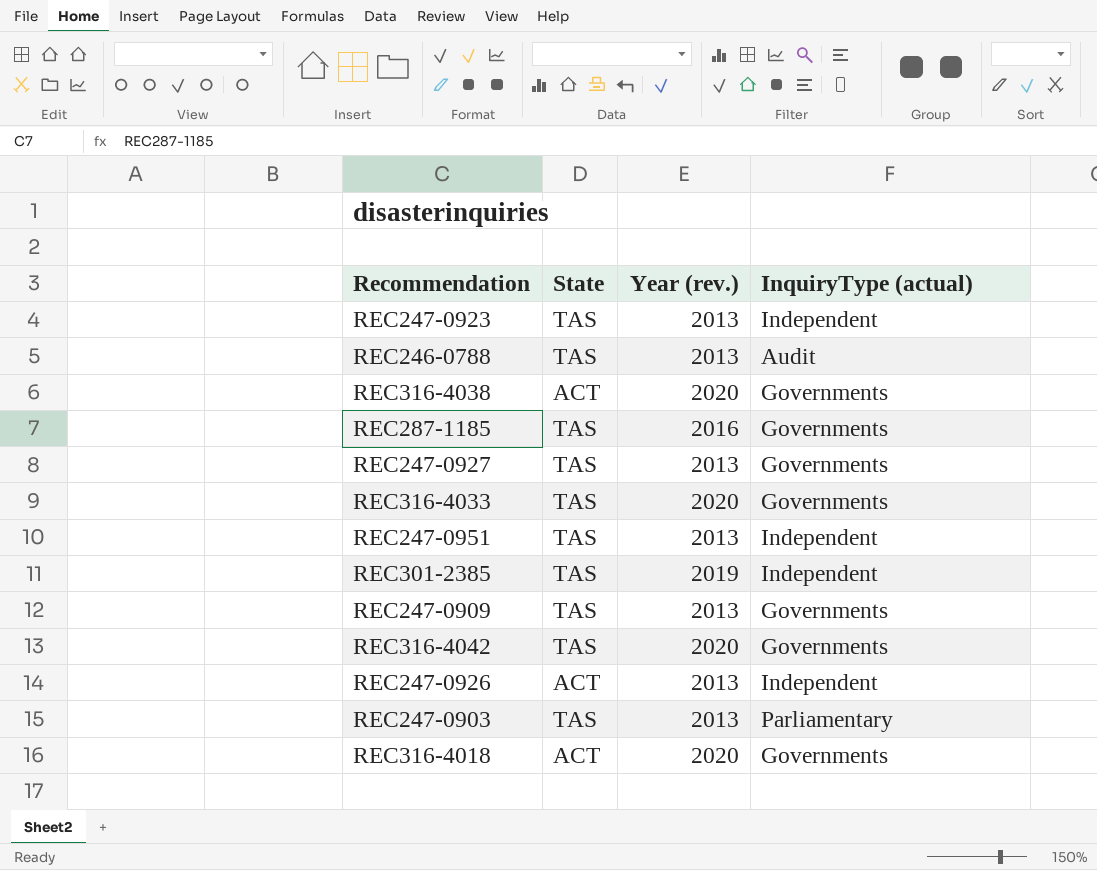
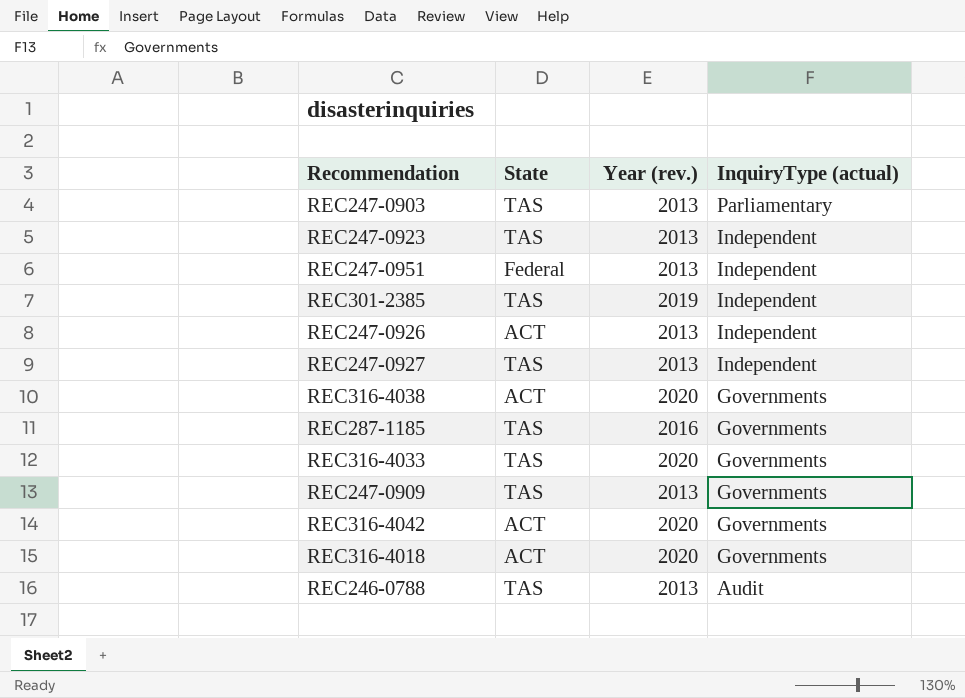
row order: none -> InquiryType (actual) descending
REC247-0951 | State: TAS -> Federal
REC247-0927 | InquiryType (actual): Governments -> Independent
REC316-4042 | State: TAS -> ACT

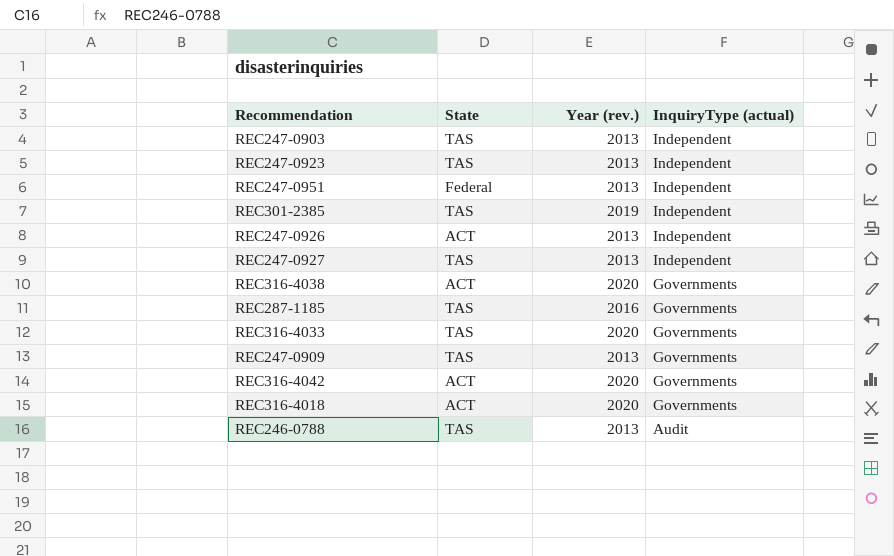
REC247-0903 | InquiryType (actual): Parliamentary -> Independent

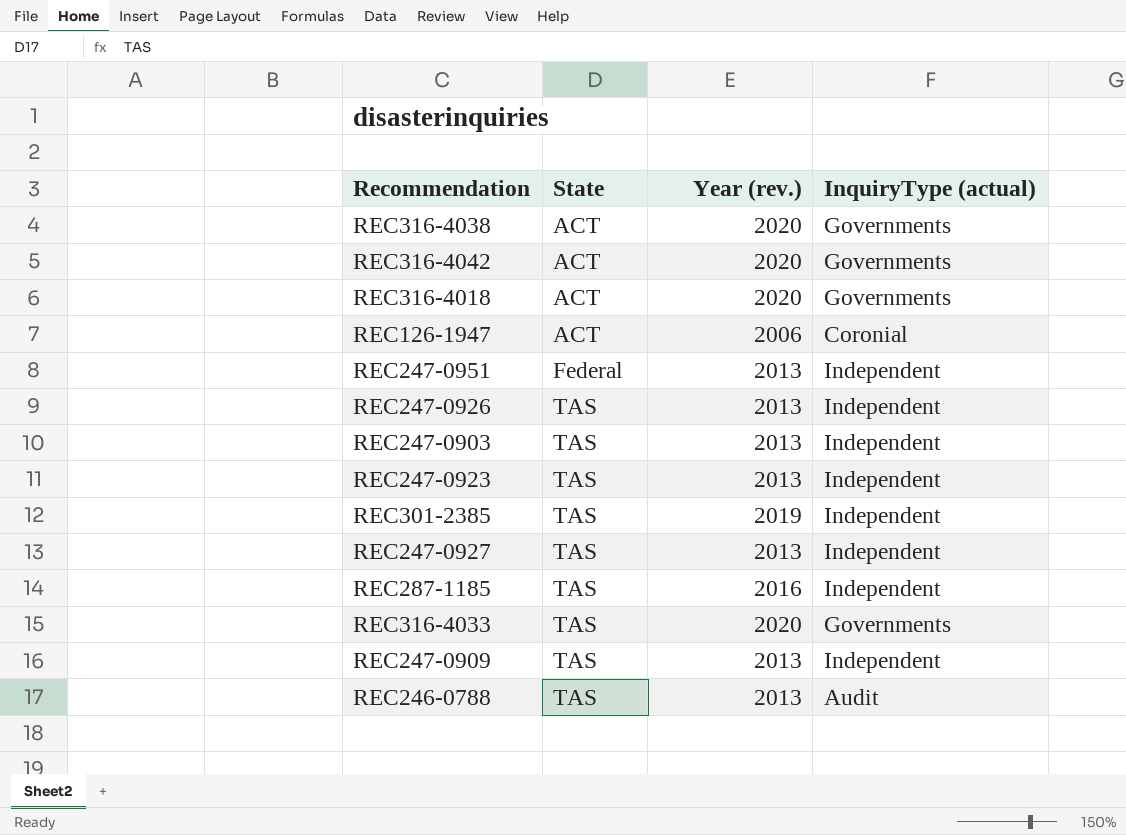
row order: InquiryType (actual) descending -> State ascending
row REC126-1947: none -> ACT | 2006 | Coronial
REC247-0926 | State: ACT -> TAS
REC287-1185 | InquiryType (actual): Governments -> Independent
REC247-0909 | InquiryType (actual): Governments -> Independent

